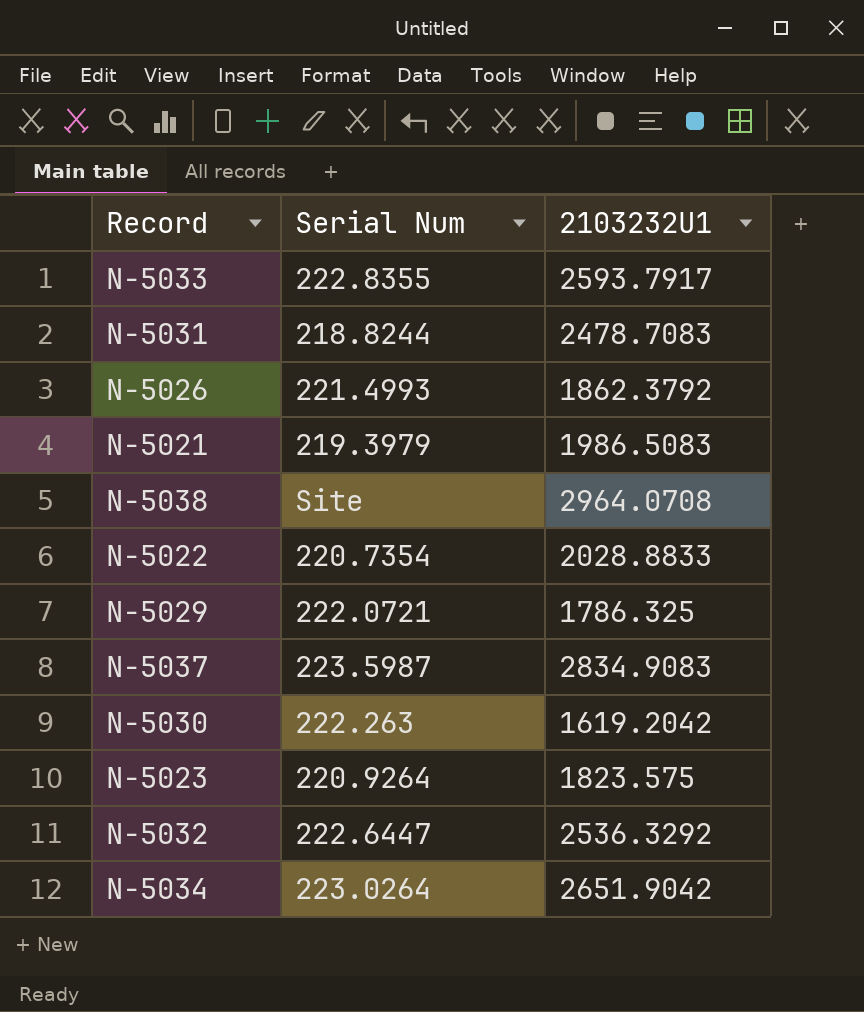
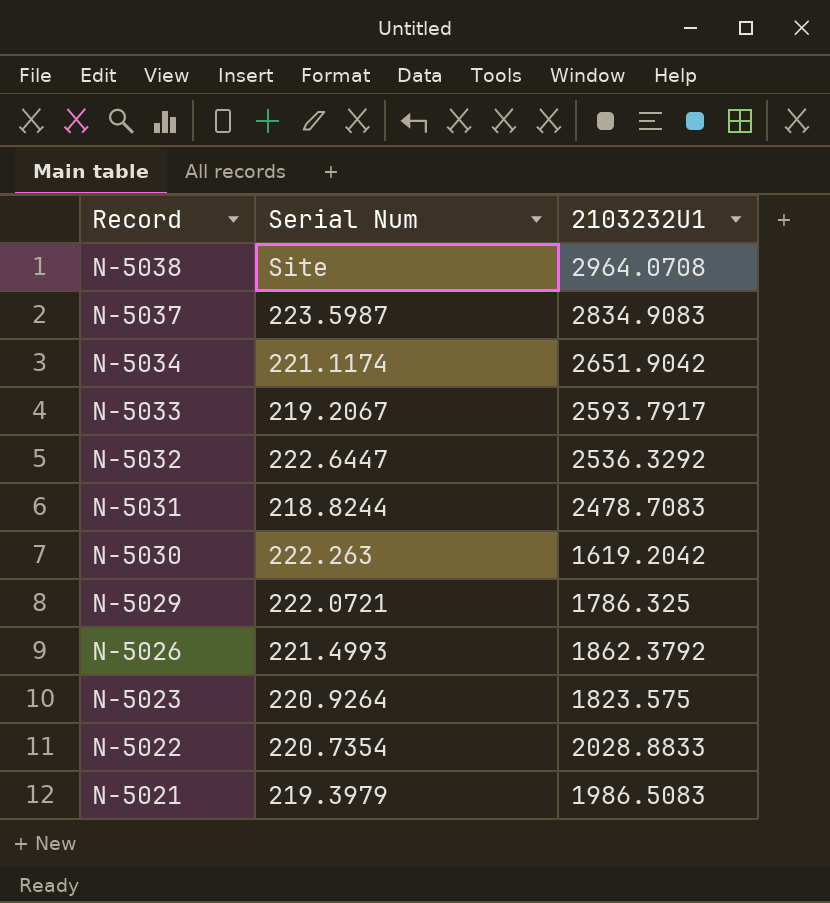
row order: none -> Record descending
N-5034 | Serial Num: 223.0264 -> 221.1174
N-5033 | Serial Num: 222.8355 -> 219.2067

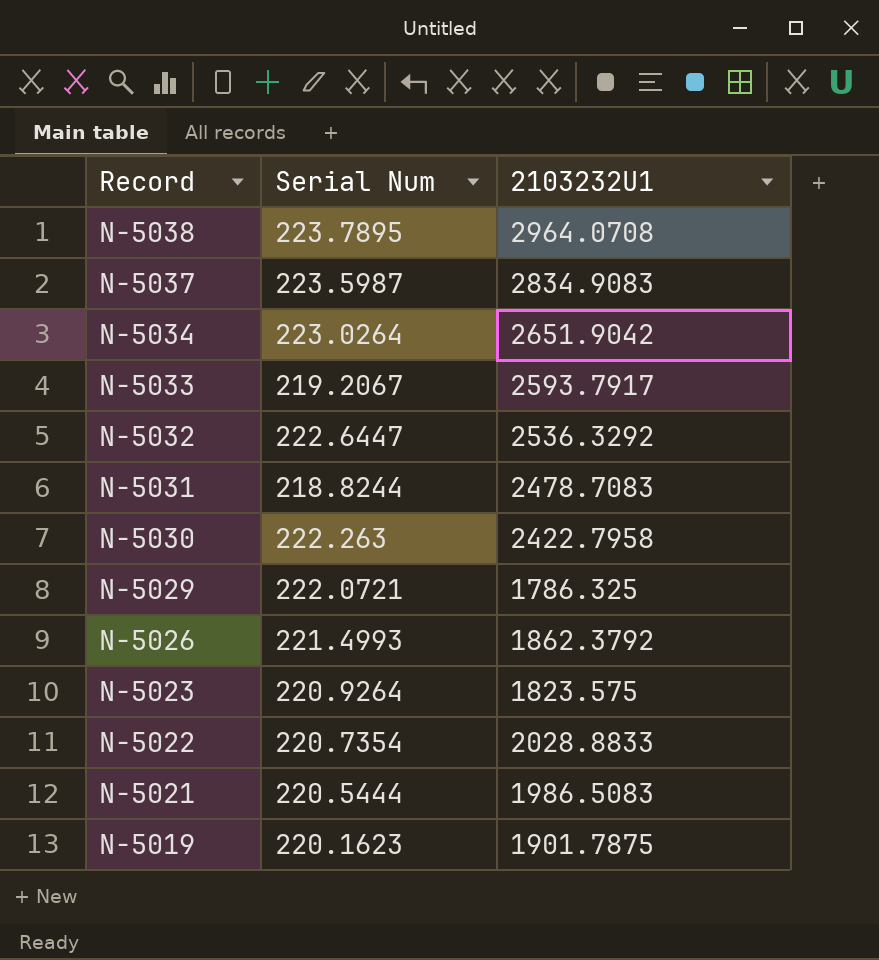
N-5038 | Serial Num: Site -> 223.7895
N-5034 | Serial Num: 221.1174 -> 223.0264
N-5030 | 2103232U1: 1619.2042 -> 2422.7958
N-5021 | Serial Num: 219.3979 -> 220.5444
row N-5019: none -> 220.1623 | 1901.7875

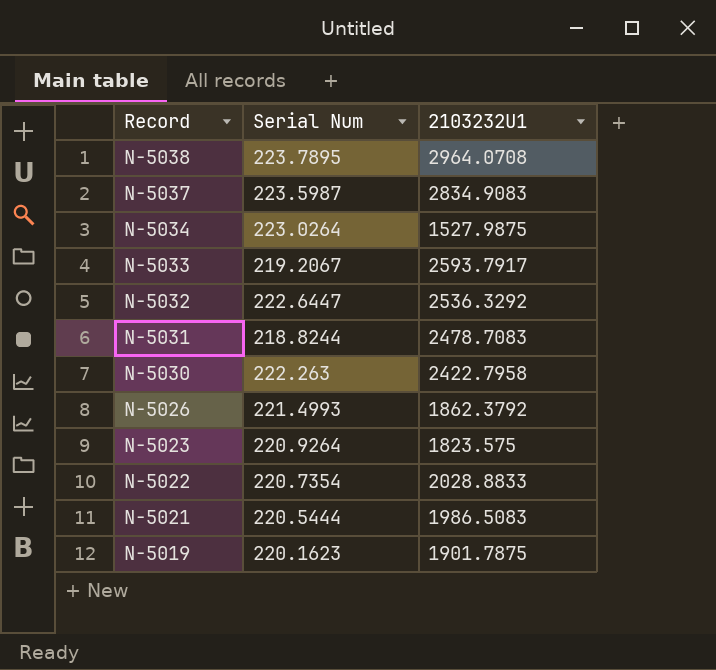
row N-5029: 222.0721 | 1786.325 -> none
N-5034 | 2103232U1: 2651.9042 -> 1527.9875

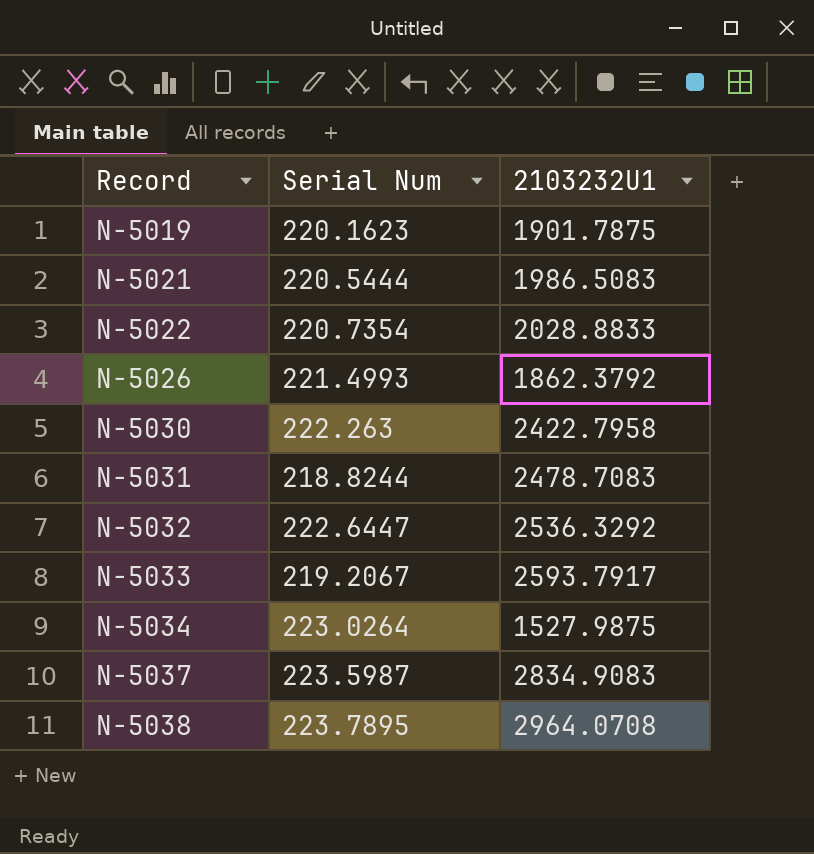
row order: Record descending -> Record ascending
row N-5023: 220.9264 | 1823.575 -> none

